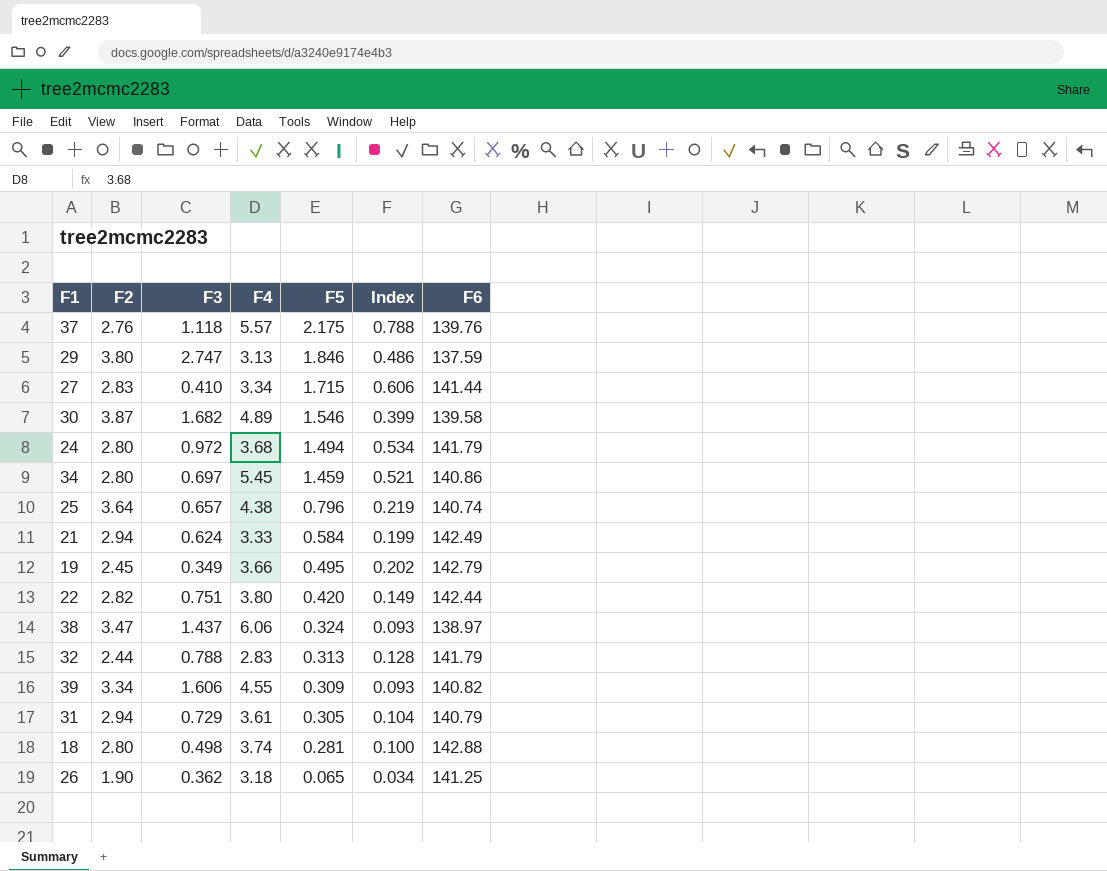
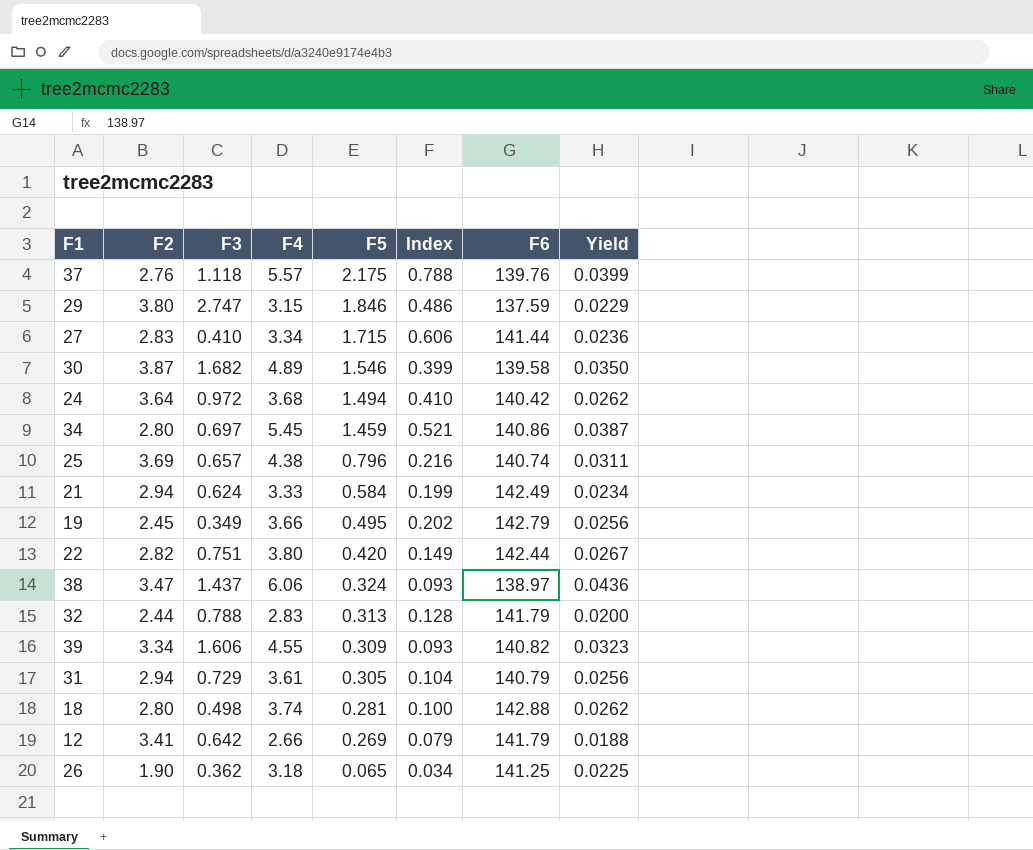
column Yield | formula: none -> [F4] / [F6]
29 | F4: 3.13 -> 3.15
24 | F2: 2.80 -> 3.64
24 | Index: 0.534 -> 0.410
24 | F6: 141.79 -> 140.42
25 | F2: 3.64 -> 3.69
25 | Index: 0.219 -> 0.216
row 12: none -> 3.41 | 0.642 | 2.66 | 0.269 | 0.079 | 141.79 | 0.0188

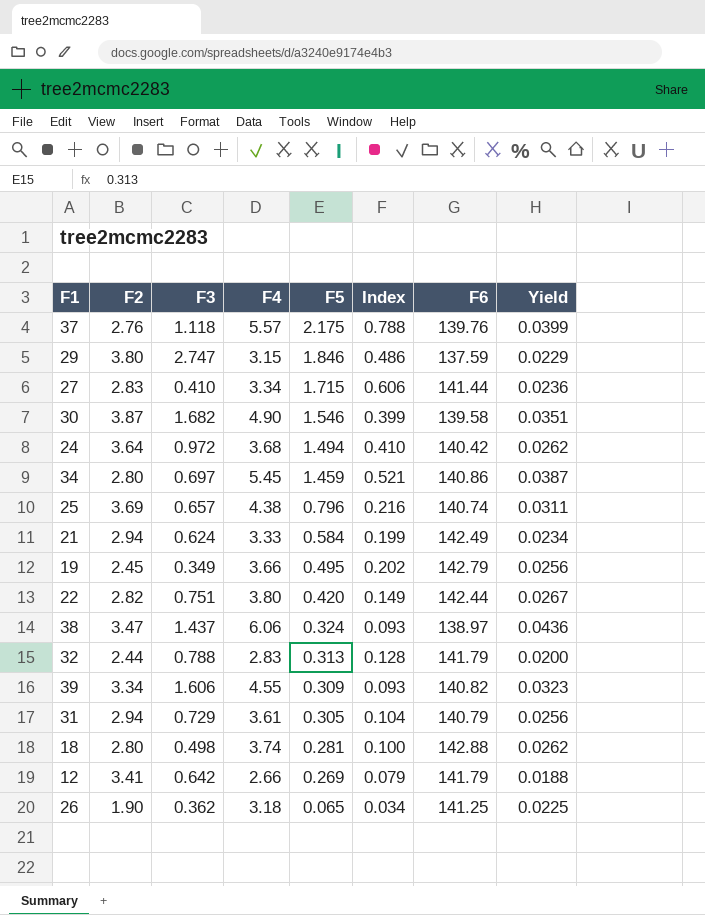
30 | F4: 4.89 -> 4.90
30 | Yield: 0.0350 -> 0.0351

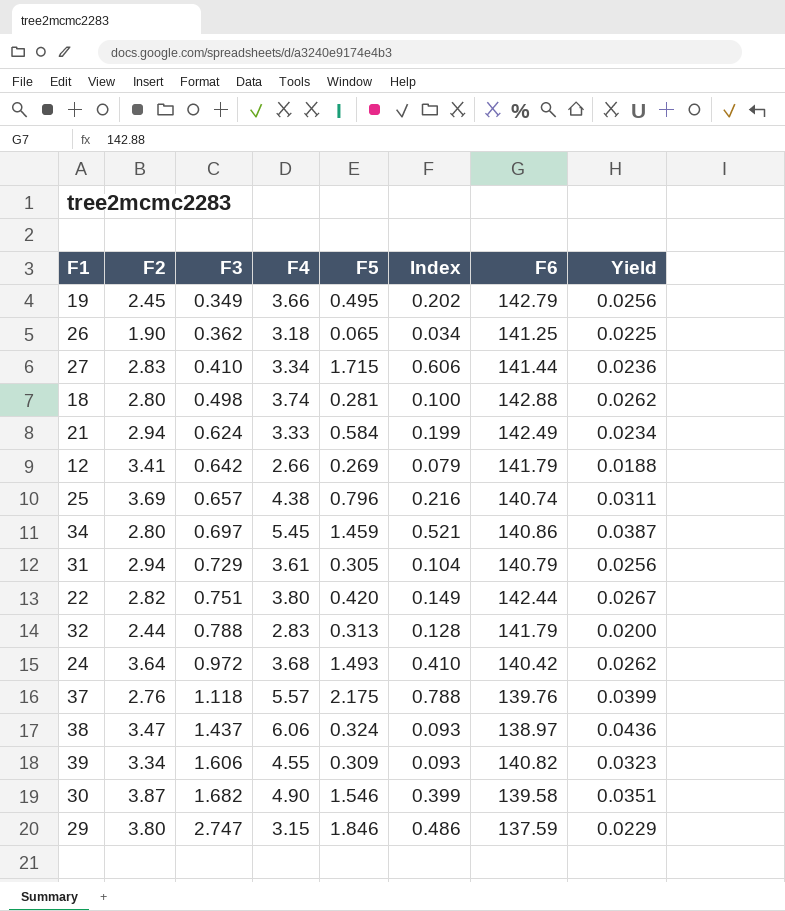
row order: F5 descending -> F3 ascending
24 | F5: 1.494 -> 1.493

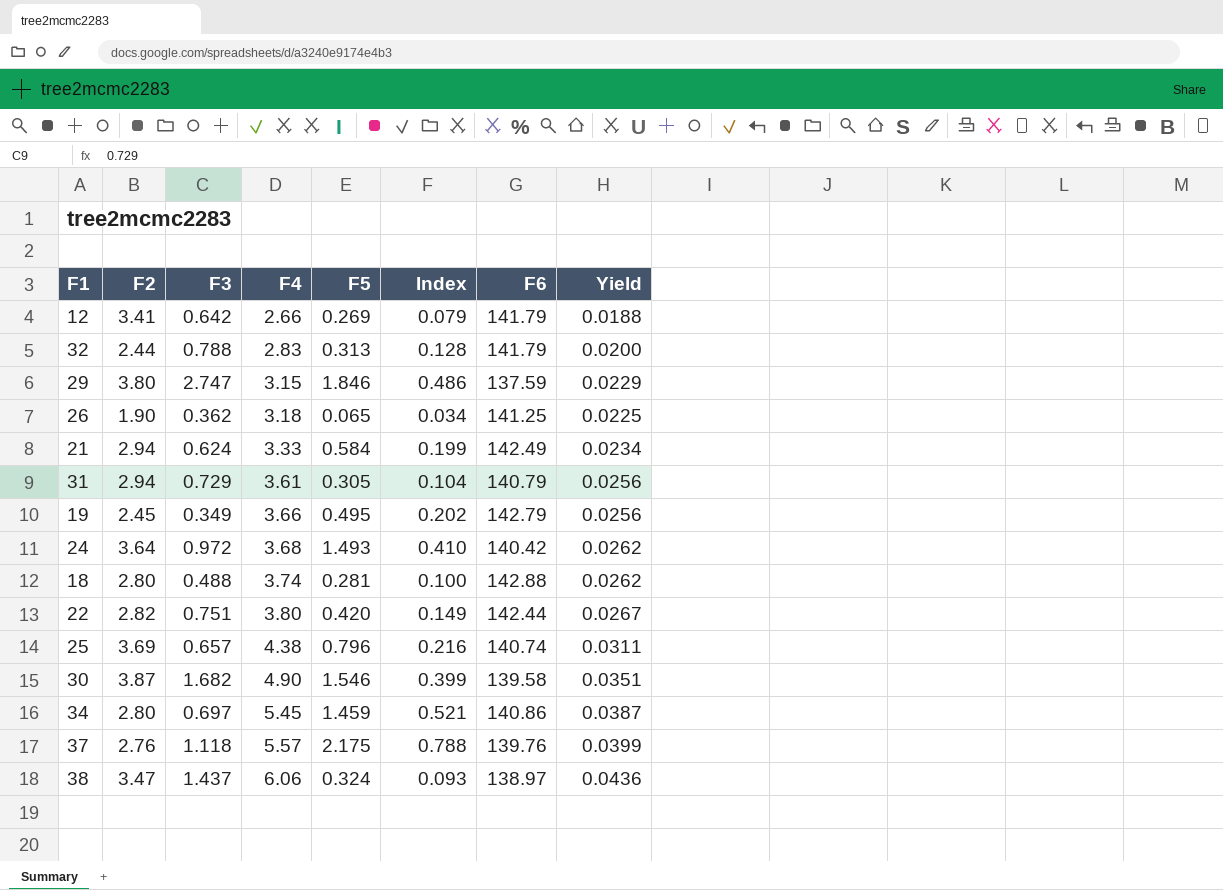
row order: F3 ascending -> F4 ascending
row 27: 2.83 | 0.410 | 3.34 | 1.715 | 0.606 | 141.44 | 0.0236 -> none
row 39: 3.34 | 1.606 | 4.55 | 0.309 | 0.093 | 140.82 | 0.0323 -> none
18 | F3: 0.498 -> 0.488

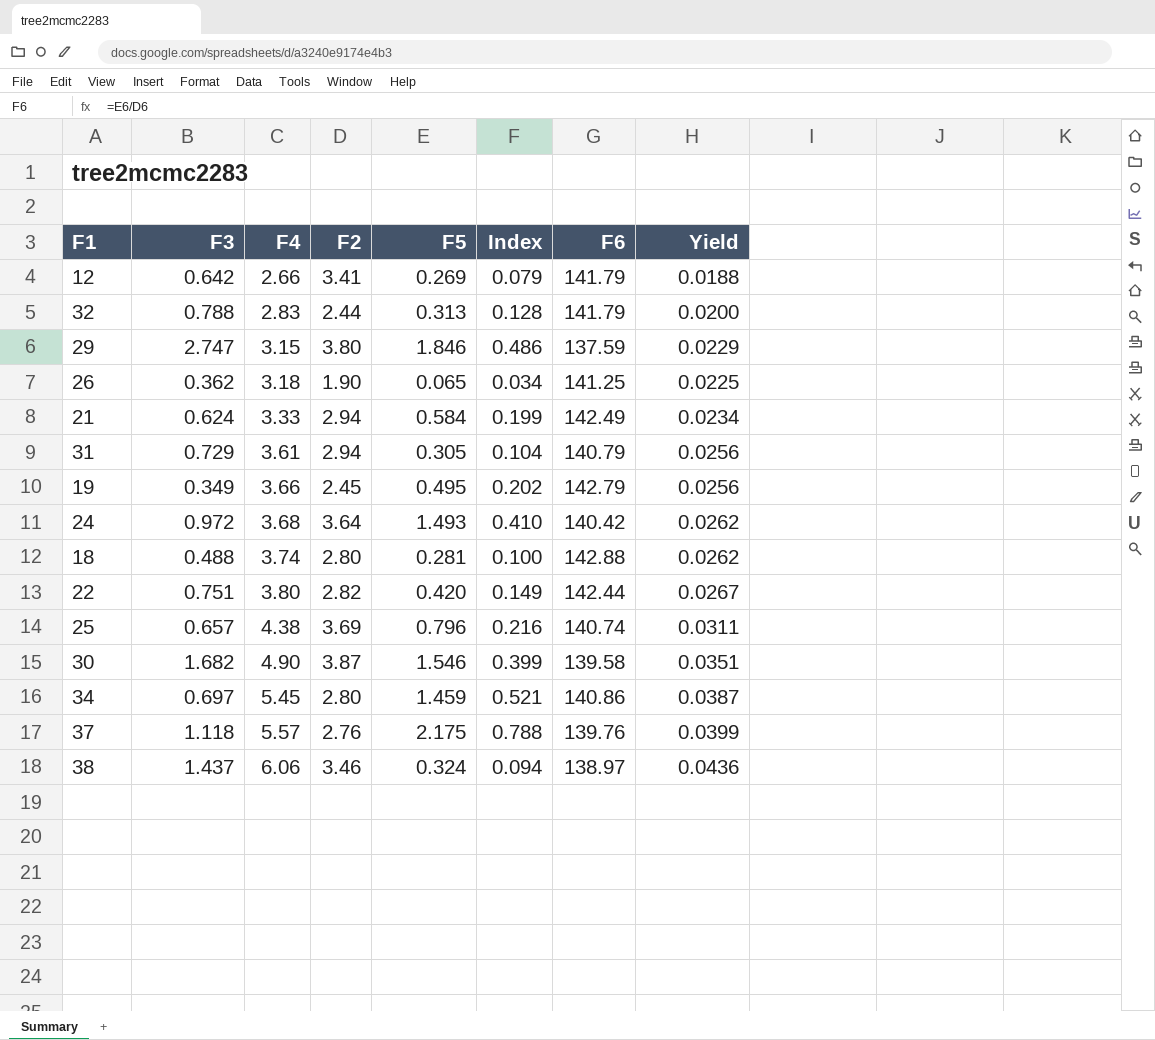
column F2 | position: 2 -> 4
38 | F2: 3.47 -> 3.46
38 | Index: 0.093 -> 0.094

